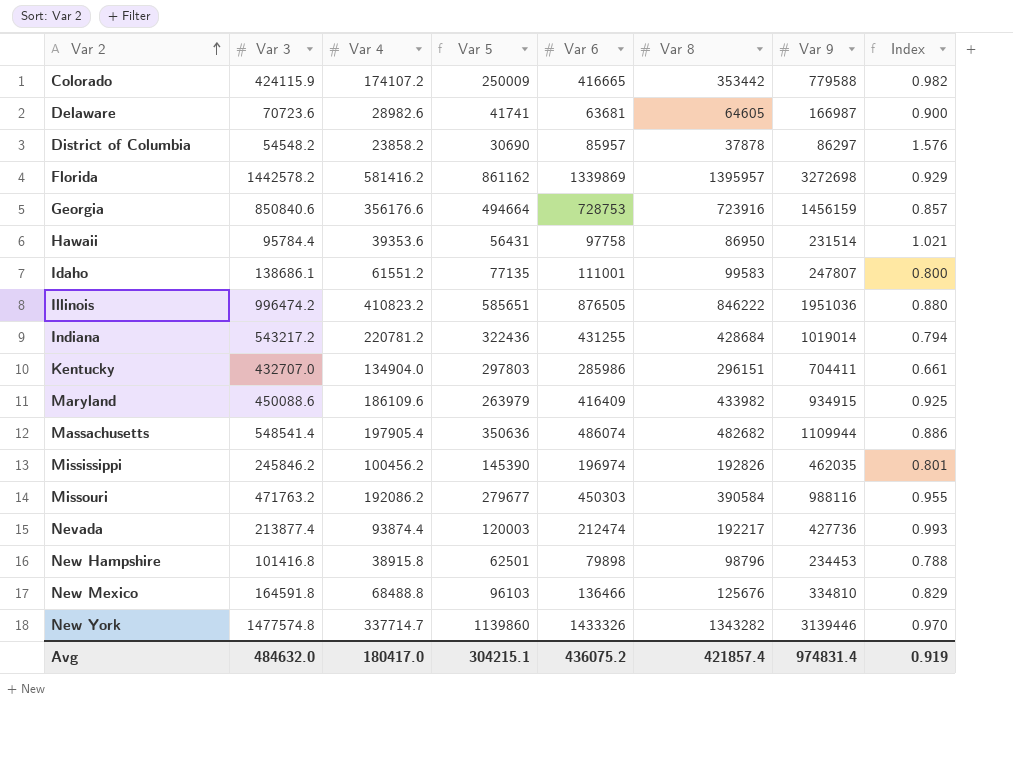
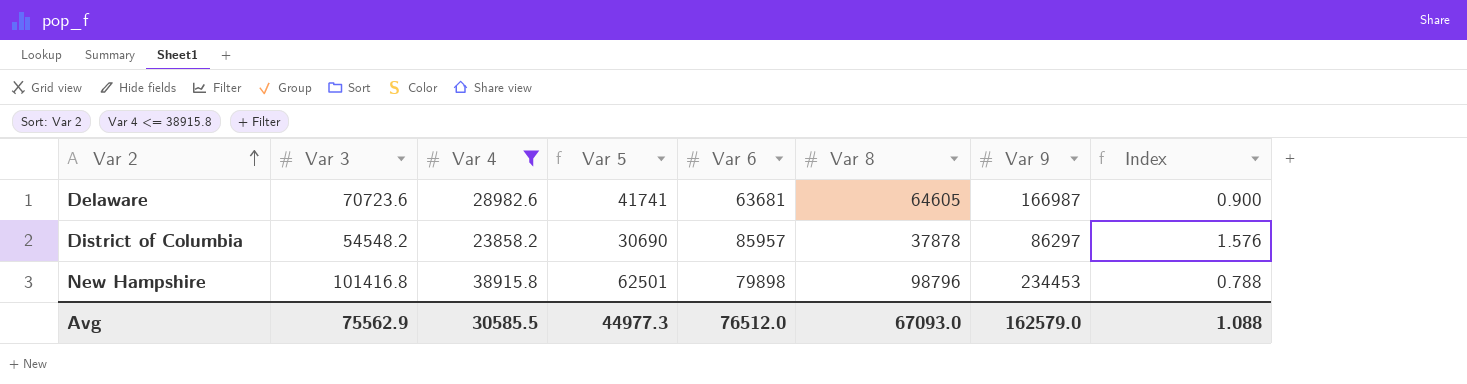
filter: none -> Var 4 <= 38915.8
Avg | Var 3: 484632.0 -> 75562.9
Avg | Var 4: 180417.0 -> 30585.5
Avg | Var 5: 304215.1 -> 44977.3
Avg | Var 6: 436075.2 -> 76512.0
Avg | Var 8: 421857.4 -> 67093.0
Avg | Var 9: 974831.4 -> 162579.0
Avg | Index: 0.919 -> 1.088

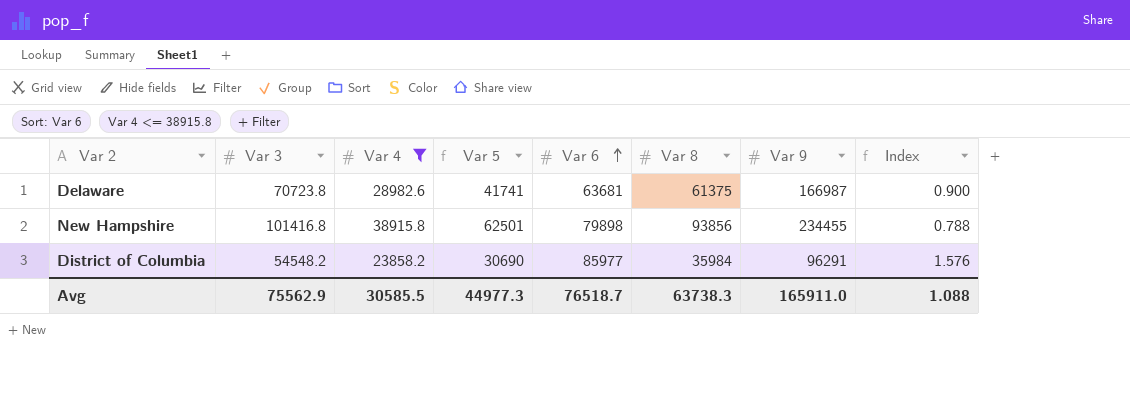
row order: Var 2 ascending -> Var 6 ascending
Delaware | Var 3: 70723.6 -> 70723.8
Delaware | Var 8: 64605 -> 61375
New Hampshire | Var 8: 98796 -> 93856
New Hampshire | Var 9: 234453 -> 234455
District of Columbia | Var 6: 85957 -> 85977
District of Columbia | Var 8: 37878 -> 35984
District of Columbia | Var 9: 86297 -> 96291
Avg | Var 6: 76512.0 -> 76518.7
Avg | Var 8: 67093.0 -> 63738.3
Avg | Var 9: 162579.0 -> 165911.0

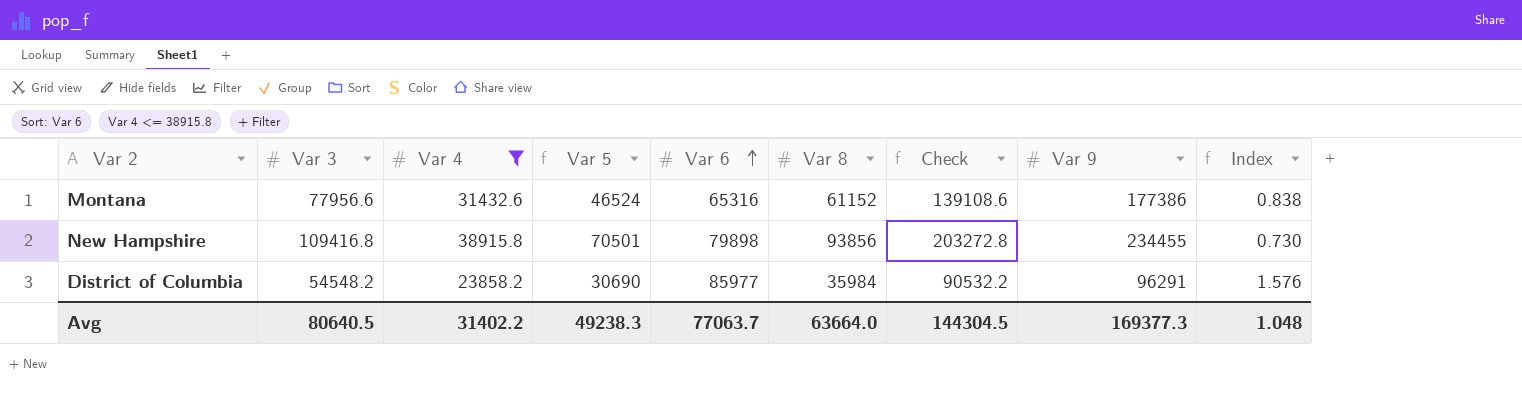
column Check | formula: none -> [Var 3] + [Var 8]
row Delaware: 70723.8 | 28982.6 | 41741 | 63681 | 61375 | 166987 | 0.900 -> none
row Montana: none -> 77956.6 | 31432.6 | 46524 | 65316 | 61152 | 139108.6 | 177386 | 0.838
New Hampshire | Var 3: 101416.8 -> 109416.8
New Hampshire | Var 5: 62501 -> 70501
New Hampshire | Index: 0.788 -> 0.730
Avg | Var 3: 75562.9 -> 80640.5
Avg | Var 4: 30585.5 -> 31402.2
Avg | Var 5: 44977.3 -> 49238.3
Avg | Var 6: 76518.7 -> 77063.7
Avg | Var 8: 63738.3 -> 63664.0
Avg | Var 9: 165911.0 -> 169377.3
Avg | Index: 1.088 -> 1.048

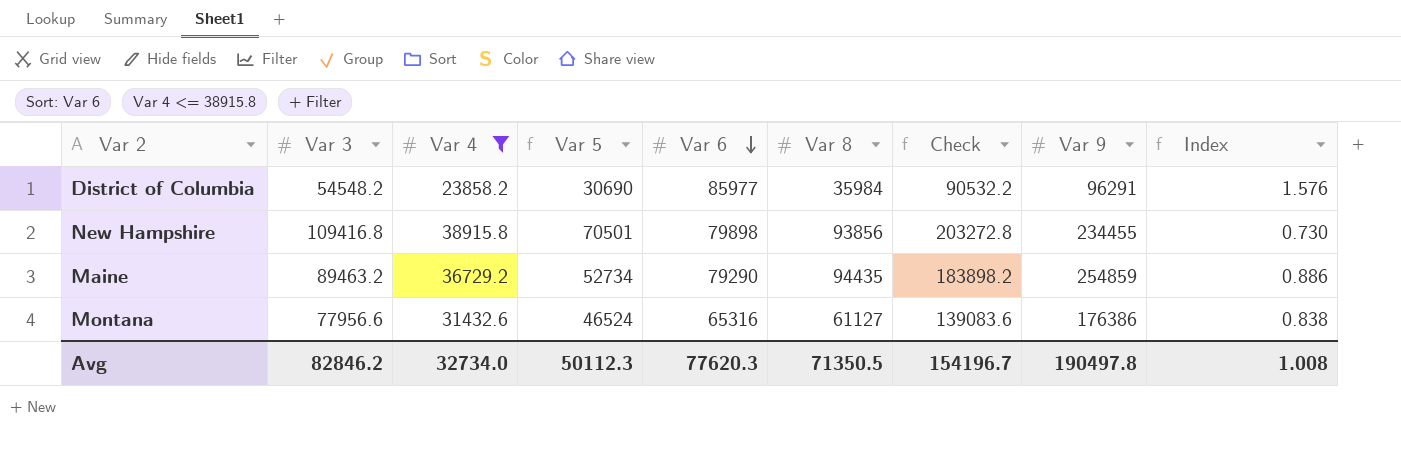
row order: Var 6 ascending -> Var 6 descending
row Maine: none -> 89463.2 | 36729.2 | 52734 | 79290 | 94435 | 183898.2 | 254859 | 0.886
Montana | Var 8: 61152 -> 61127
Montana | Check: 139108.6 -> 139083.6
Montana | Var 9: 177386 -> 176386
Avg | Var 3: 80640.5 -> 82846.2
Avg | Var 4: 31402.2 -> 32734.0
Avg | Var 5: 49238.3 -> 50112.3
Avg | Var 6: 77063.7 -> 77620.3
Avg | Var 8: 63664.0 -> 71350.5
Avg | Check: 144304.5 -> 154196.7
Avg | Var 9: 169377.3 -> 190497.8
Avg | Index: 1.048 -> 1.008

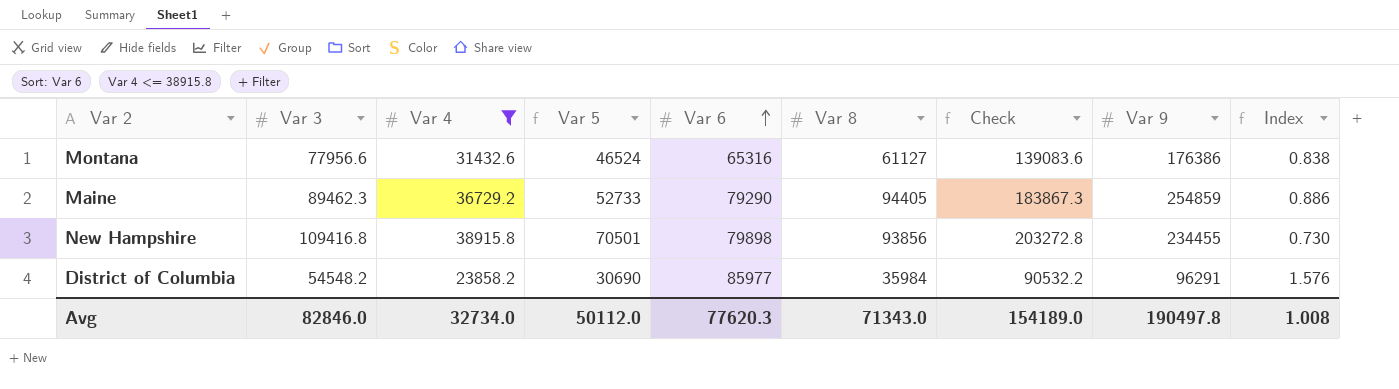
row order: Var 6 descending -> Var 6 ascending
Maine | Var 3: 89463.2 -> 89462.3
Maine | Var 5: 52734 -> 52733
Maine | Var 8: 94435 -> 94405
Maine | Check: 183898.2 -> 183867.3
Avg | Var 3: 82846.2 -> 82846.0
Avg | Var 5: 50112.3 -> 50112.0
Avg | Var 8: 71350.5 -> 71343.0
Avg | Check: 154196.7 -> 154189.0

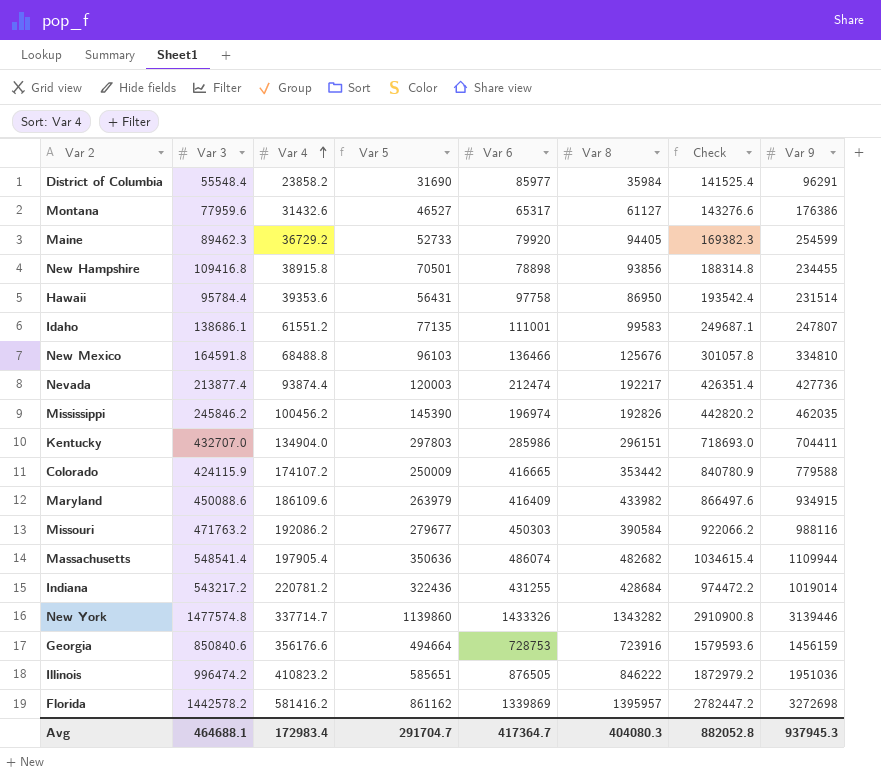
filter: Var 4 <= 38915.8 -> none
row order: Var 6 ascending -> Var 4 ascending
column Index | formula: [Var 6] / [Var 3] -> none
column Check | formula: [Var 3] + [Var 8] -> [Var 3] + [Var 6]
District of Columbia | Var 3: 54548.2 -> 55548.4
District of Columbia | Var 5: 30690 -> 31690
Montana | Var 3: 77956.6 -> 77959.6
Montana | Var 5: 46524 -> 46527
Montana | Var 6: 65316 -> 65317
Maine | Var 6: 79290 -> 79920
Maine | Var 9: 254859 -> 254599
New Hampshire | Var 6: 79898 -> 78898
Avg | Var 3: 82846.0 -> 464688.1
Avg | Var 4: 32734.0 -> 172983.4
Avg | Var 5: 50112.0 -> 291704.7
Avg | Var 6: 77620.3 -> 417364.7
Avg | Var 8: 71343.0 -> 404080.3
Avg | Check: 154189.0 -> 882052.8
Avg | Var 9: 190497.8 -> 937945.3

